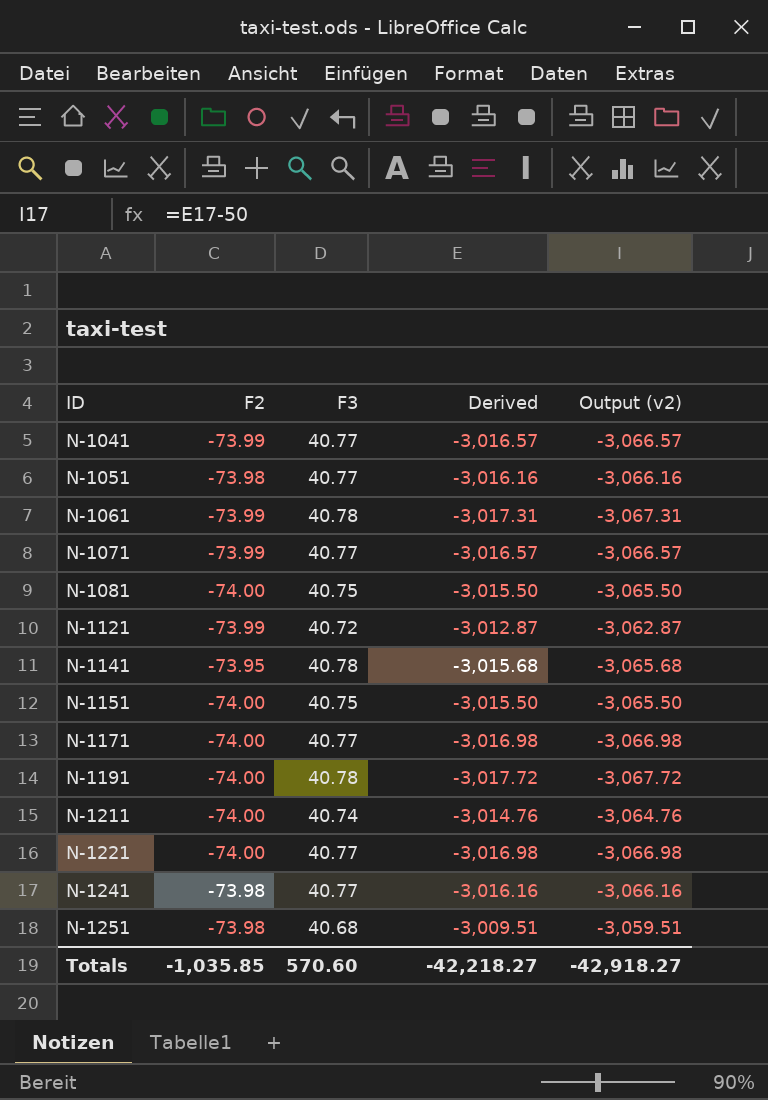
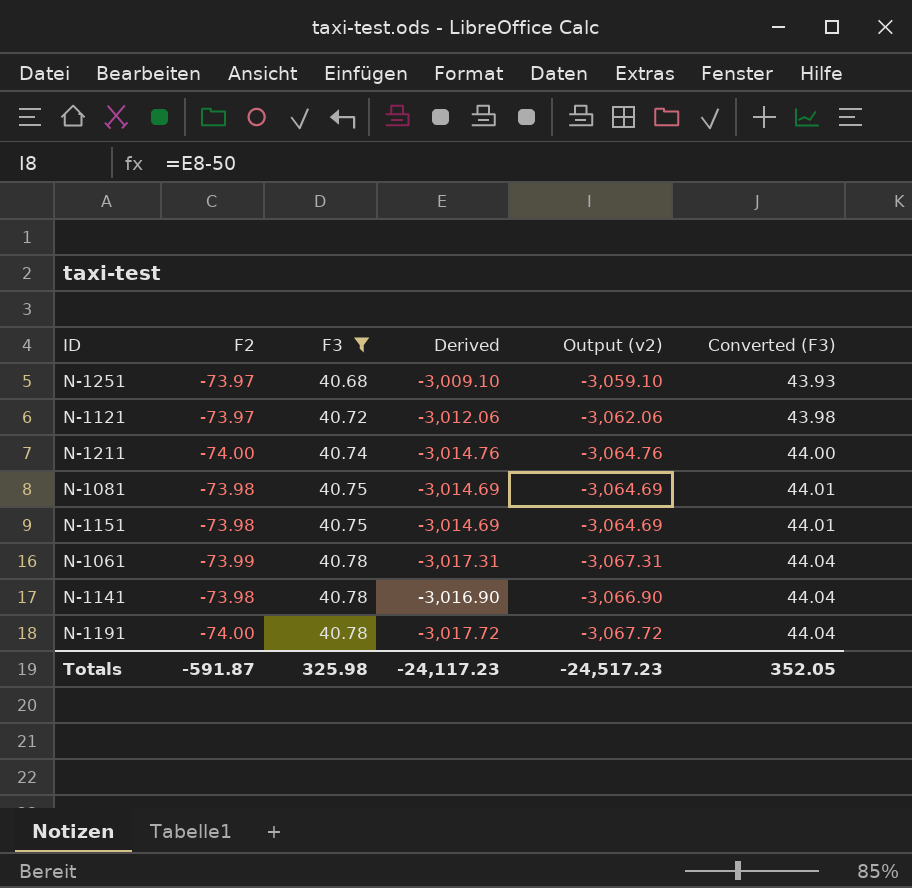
filter: none -> F3 != 40.77
row order: ID ascending -> F3 ascending
column Converted (F3) | formula: none -> [F3] * 1.08
N-1251 | F2: -73.98 -> -73.97
N-1251 | Derived: -3,009.51 -> -3,009.10
N-1251 | Output (v2): -3,059.51 -> -3,059.10
N-1121 | F2: -73.99 -> -73.97
N-1121 | Derived: -3,012.87 -> -3,012.06
N-1121 | Output (v2): -3,062.87 -> -3,062.06
N-1081 | F2: -74.00 -> -73.98
N-1081 | Derived: -3,015.50 -> -3,014.69
N-1081 | Output (v2): -3,065.50 -> -3,064.69
N-1151 | F2: -74.00 -> -73.98
N-1151 | Derived: -3,015.50 -> -3,014.69
N-1151 | Output (v2): -3,065.50 -> -3,064.69
N-1141 | F2: -73.95 -> -73.98
N-1141 | Derived: -3,015.68 -> -3,016.90
N-1141 | Output (v2): -3,065.68 -> -3,066.90
Totals | F2: -1,035.85 -> -591.87
Totals | F3: 570.60 -> 325.98
Totals | Derived: -42,218.27 -> -24,117.23
Totals | Output (v2): -42,918.27 -> -24,517.23

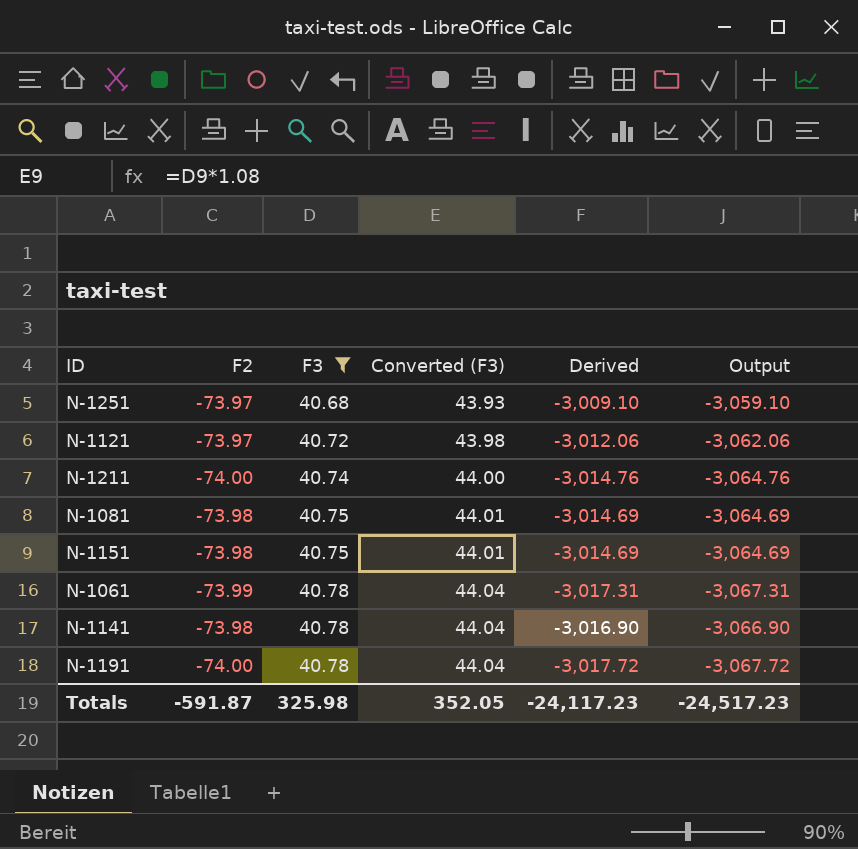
column Converted (F3) | position: 6 -> 4
column name: Output (v2) -> Output

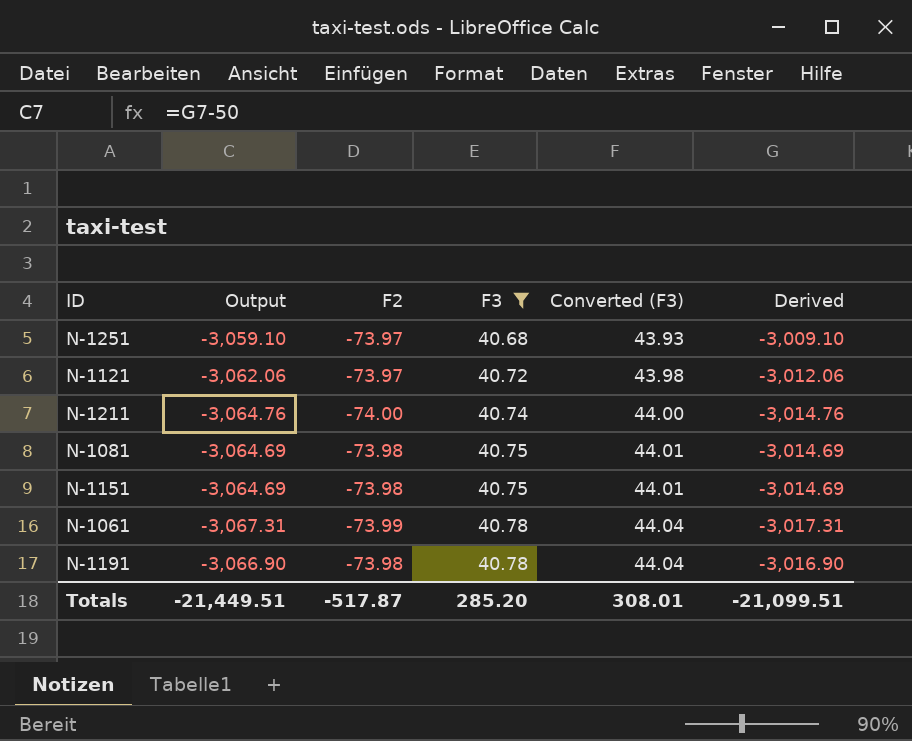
column Output | position: 6 -> 2
row N-1141: -73.98 | 40.78 | 44.04 | -3,016.90 | -3,066.90 -> none
N-1191 | Output: -3,067.72 -> -3,066.90
N-1191 | F2: -74.00 -> -73.98
N-1191 | Derived: -3,017.72 -> -3,016.90
Totals | Output: -24,517.23 -> -21,449.51
Totals | F2: -591.87 -> -517.87
Totals | F3: 325.98 -> 285.20
Totals | Converted (F3): 352.05 -> 308.01
Totals | Derived: -24,117.23 -> -21,099.51

